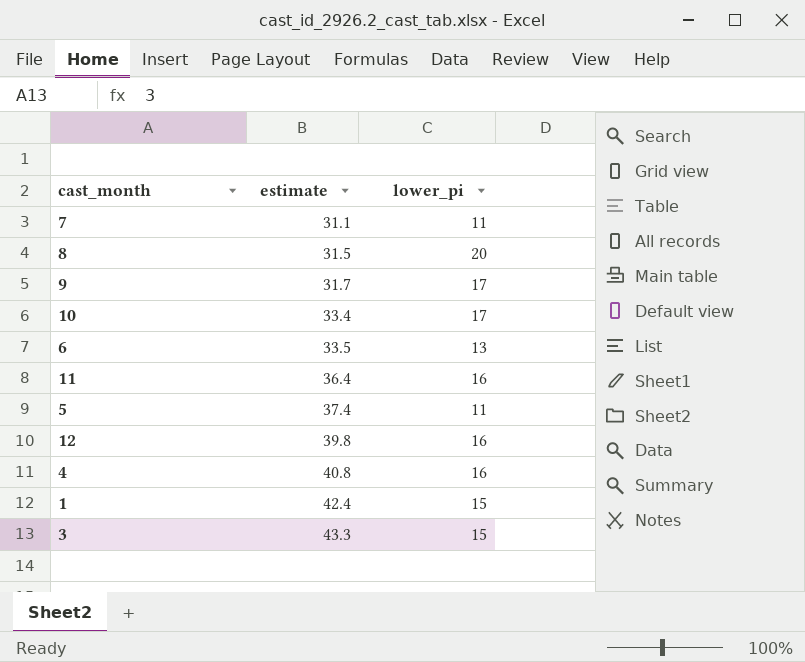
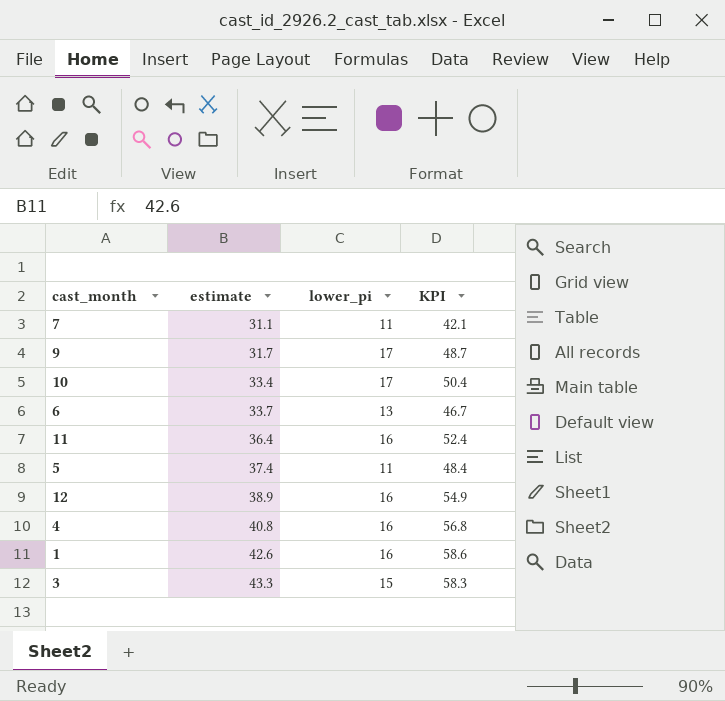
column KPI | formula: none -> [estimate] + [lower_pi]
row 8: 31.5 | 20 -> none
6 | estimate: 33.5 -> 33.7
12 | estimate: 39.8 -> 38.9
1 | estimate: 42.4 -> 42.6
1 | lower_pi: 15 -> 16

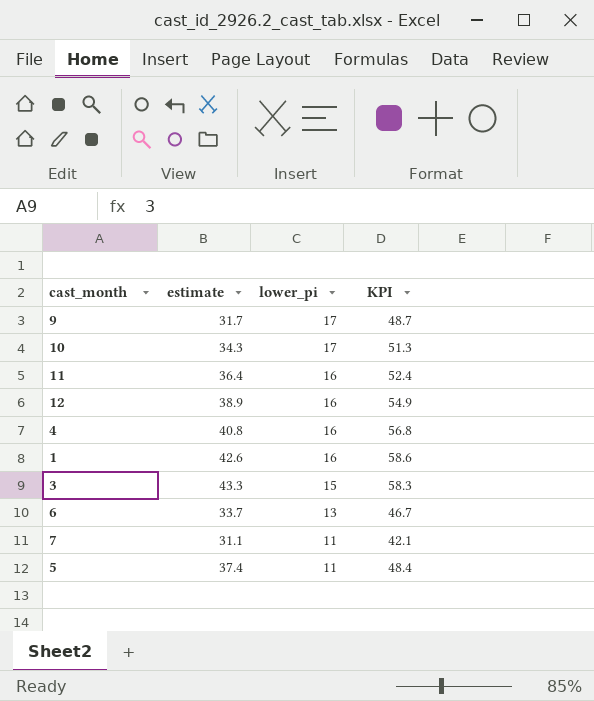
row order: estimate ascending -> lower_pi descending
10 | estimate: 33.4 -> 34.3
10 | KPI: 50.4 -> 51.3

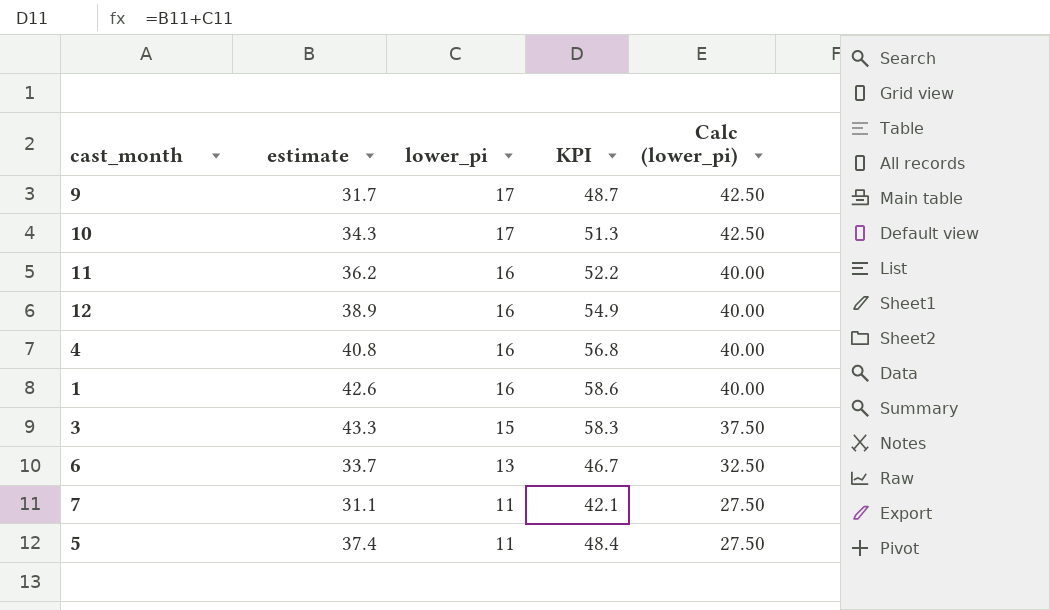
column Calc (lower_pi) | formula: none -> [lower_pi] * 2.5
11 | estimate: 36.4 -> 36.2
11 | KPI: 52.4 -> 52.2

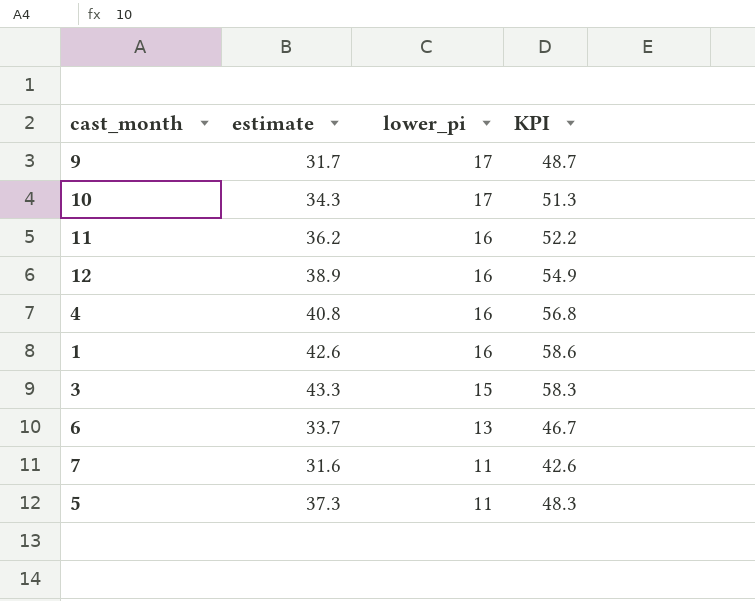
column Calc (lower_pi) | formula: [lower_pi] * 2.5 -> none
7 | estimate: 31.1 -> 31.6
7 | KPI: 42.1 -> 42.6
5 | estimate: 37.4 -> 37.3
5 | KPI: 48.4 -> 48.3

